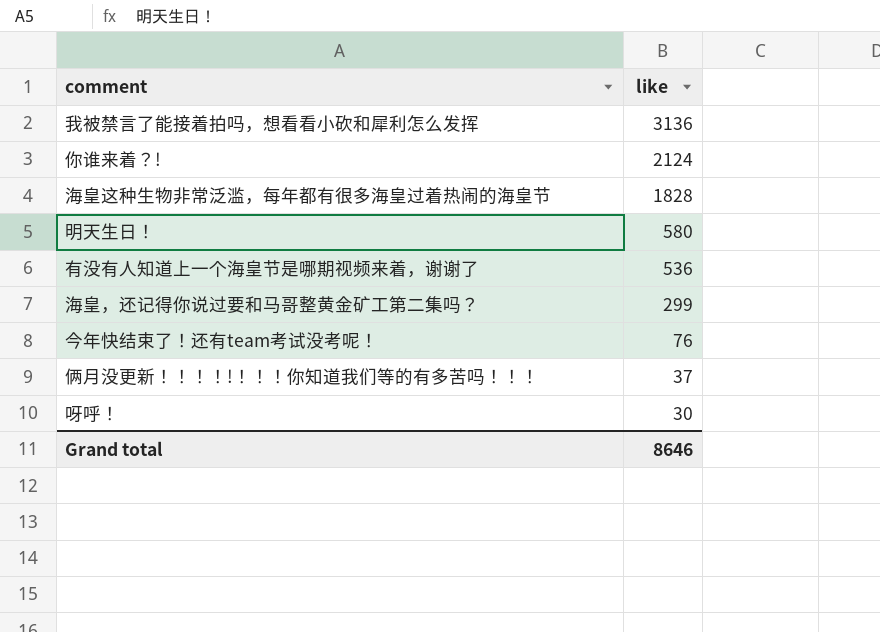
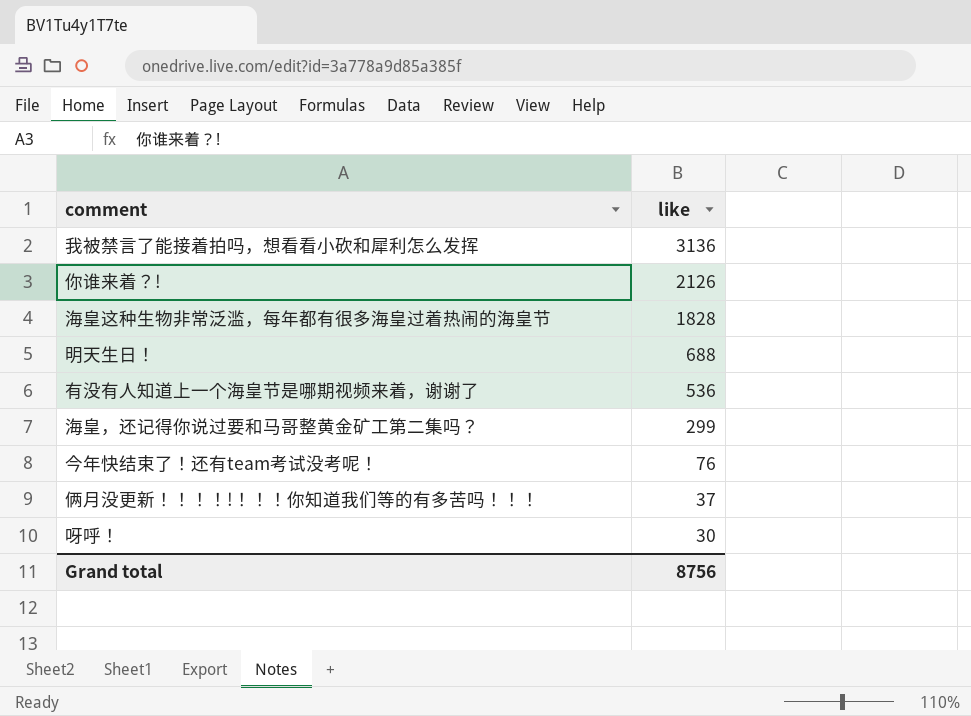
你谁来着？! | like: 2124 -> 2126
明天生日！ | like: 580 -> 688
Grand total | like: 8646 -> 8756

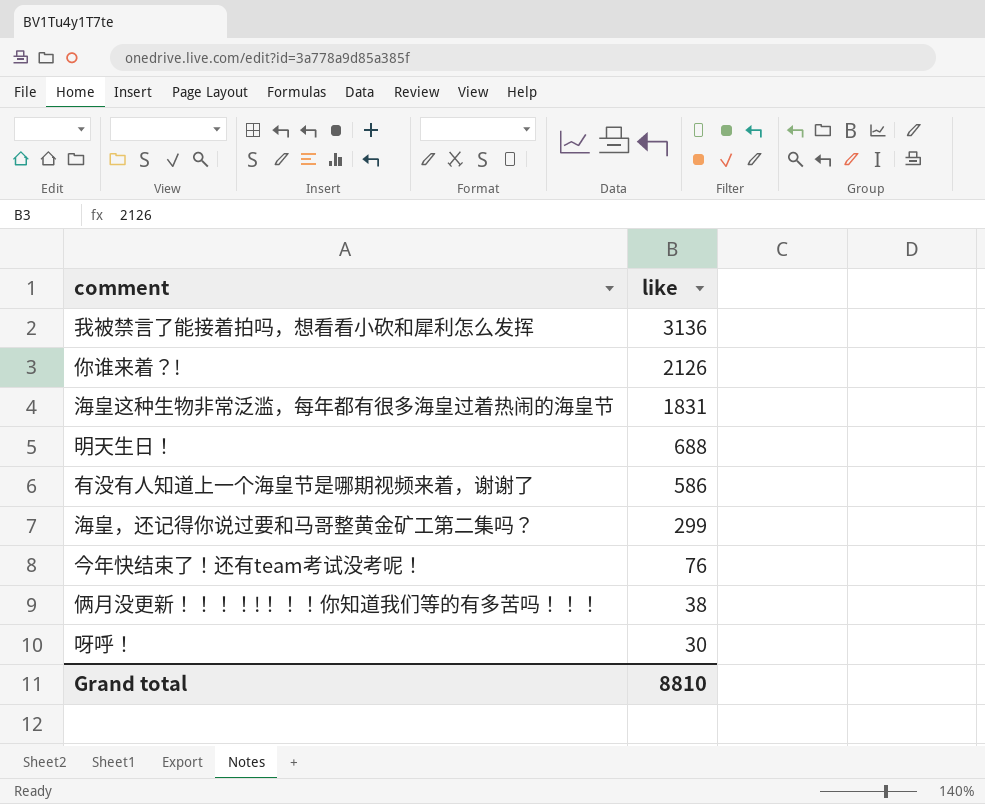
海皇这种生物非常泛滥，每年都有很多海皇过着热闹的海皇节 | like: 1828 -> 1831
有没有人知道上一个海皇节是哪期视频来着，谢谢了 | like: 536 -> 586
俩月没更新！！！！!！！！你知道我们等的有多苦吗！！！ | like: 37 -> 38
Grand total | like: 8756 -> 8810

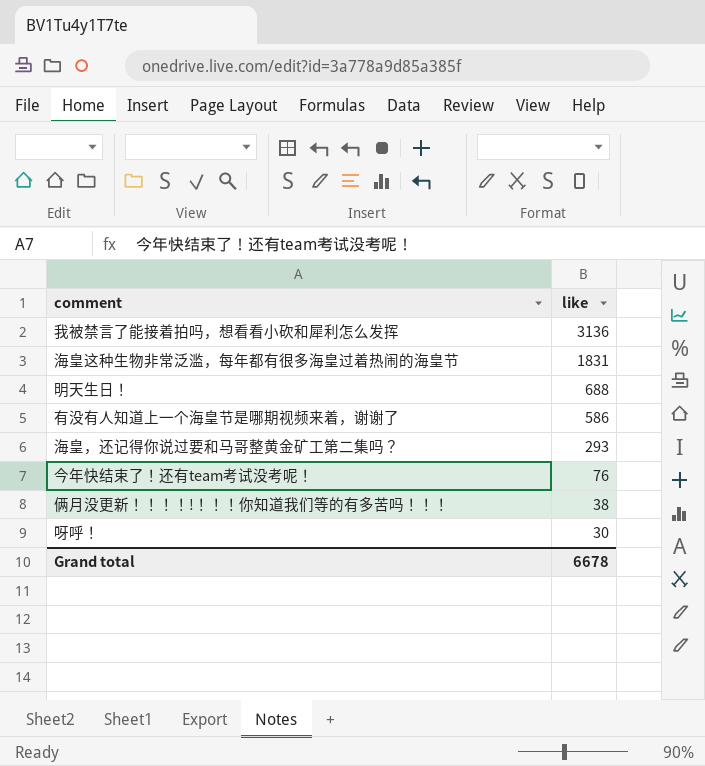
row 你谁来着？!: 2126 -> none
海皇，还记得你说过要和马哥整黄金矿工第二集吗？ | like: 299 -> 293
Grand total | like: 8810 -> 6678

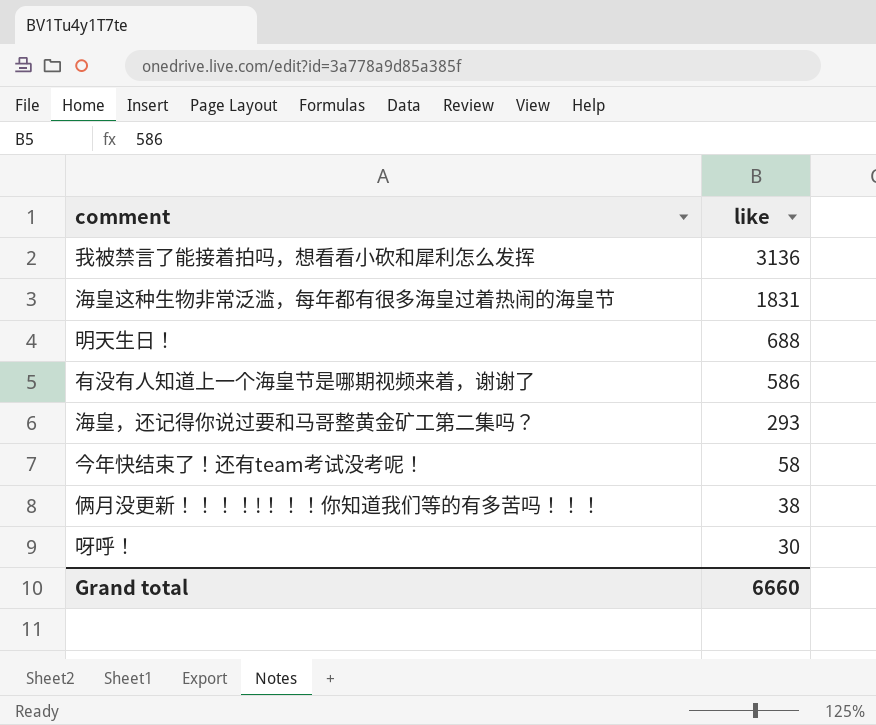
今年快结束了！还有team考试没考呢！ | like: 76 -> 58
Grand total | like: 6678 -> 6660

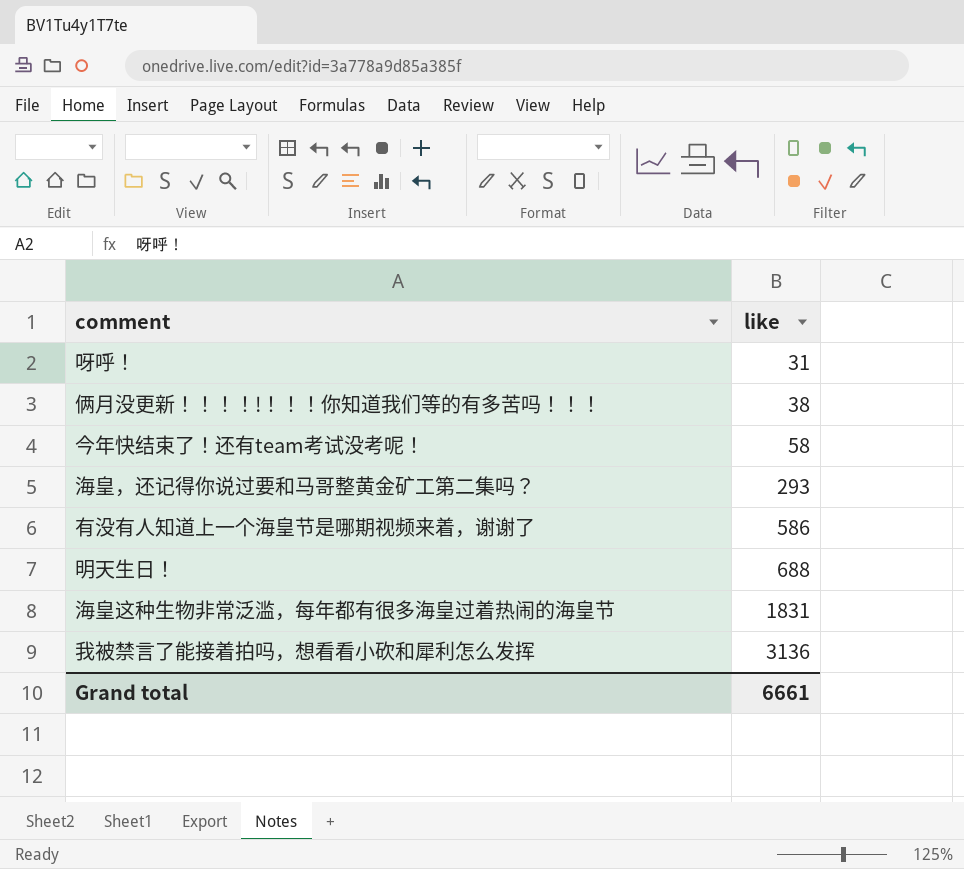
row order: like descending -> like ascending
呀呼！ | like: 30 -> 31
Grand total | like: 6660 -> 6661

